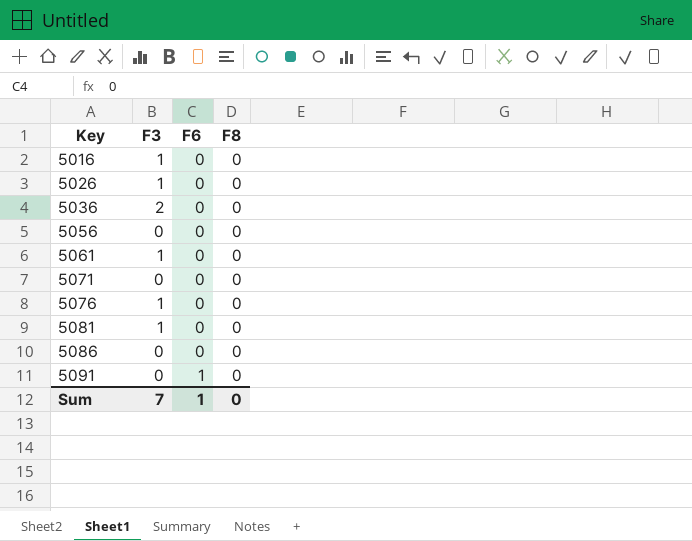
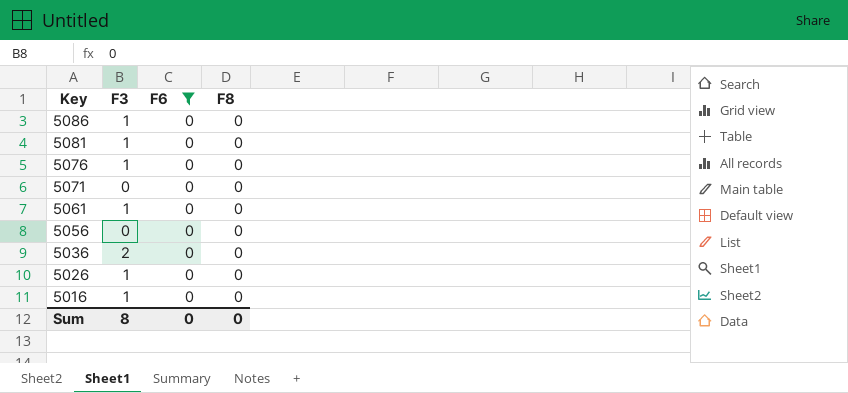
filter: none -> F6 = 0
row order: Key ascending -> Key descending
5086 | F3: 0 -> 1
Sum | F3: 7 -> 8
Sum | F6: 1 -> 0

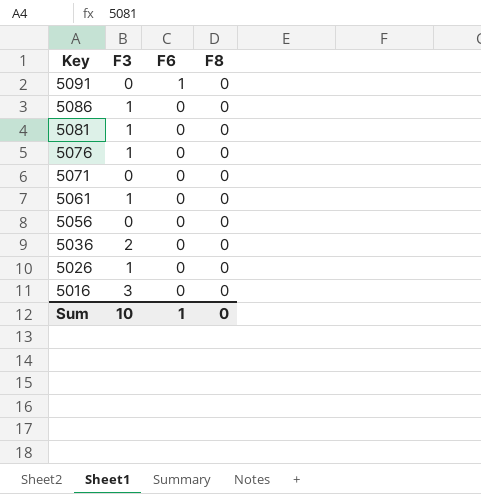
filter: F6 = 0 -> none
5016 | F3: 1 -> 3
Sum | F3: 8 -> 10
Sum | F6: 0 -> 1

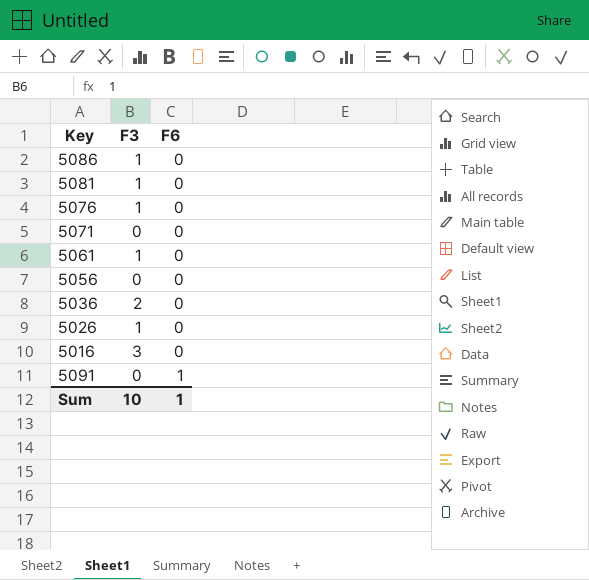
row order: Key descending -> F6 ascending
column F8 | position: 4 -> none

